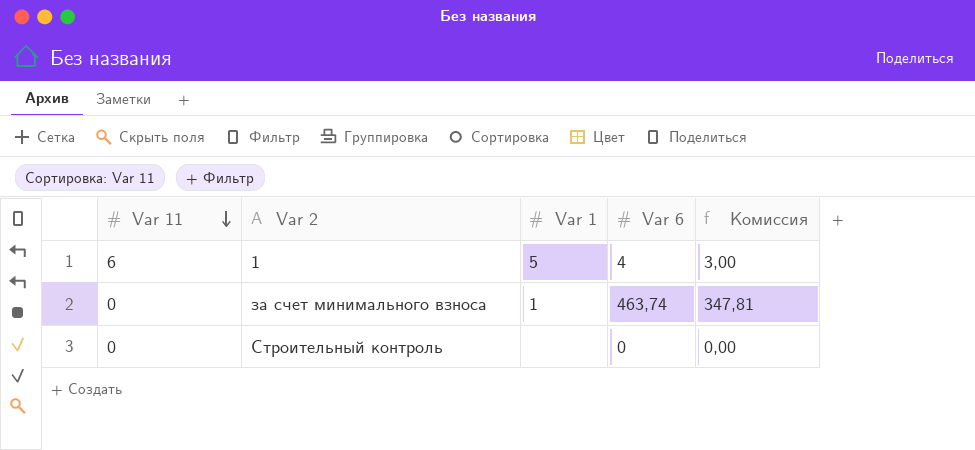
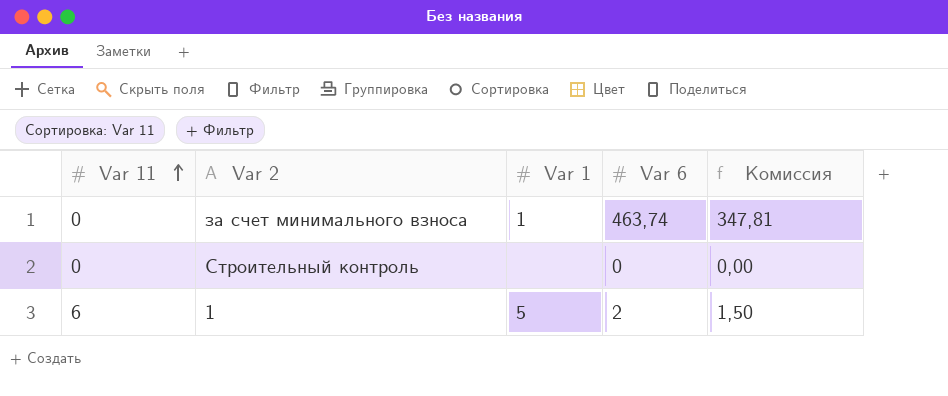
row order: Var 11 descending -> Var 11 ascending
1 | Var 6: 4 -> 2
1 | Комиссия: 3,00 -> 1,50

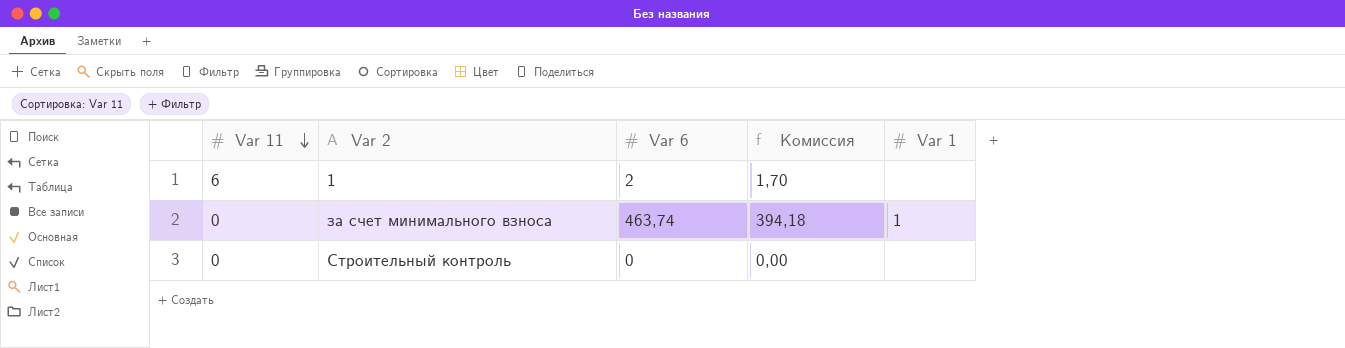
row order: Var 11 ascending -> Var 11 descending
column Комиссия | formula: [Var 6] * 0,75 -> [Var 6] * 0,85
column Var 1 | position: 3 -> 5
1 | Var 1: 5 -> none

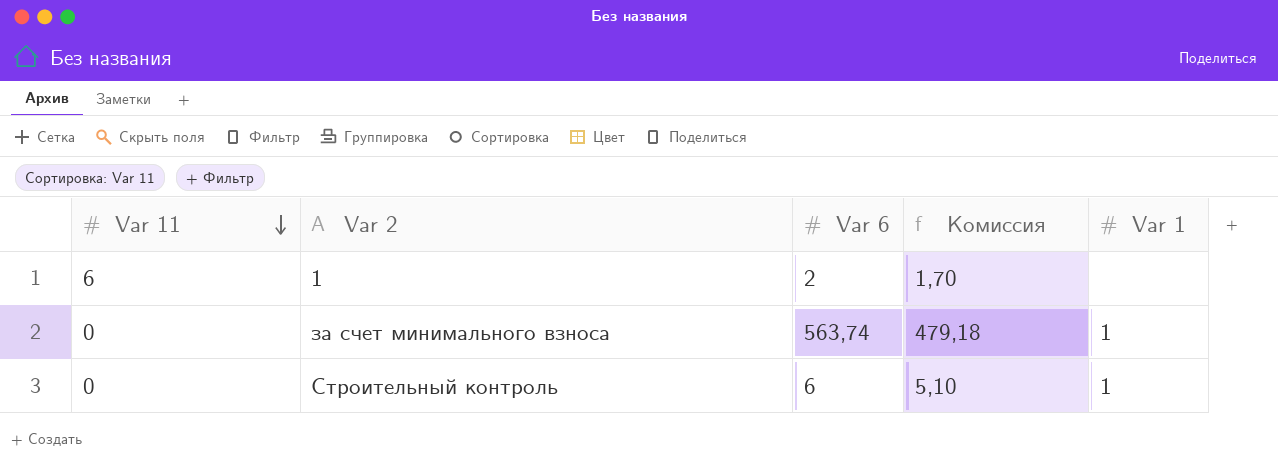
за счет минимального взноса | Var 6: 463,74 -> 563,74
за счет минимального взноса | Комиссия: 394,18 -> 479,18
Строительный контроль | Var 6: 0 -> 6
Строительный контроль | Комиссия: 0,00 -> 5,10
Строительный контроль | Var 1: none -> 1

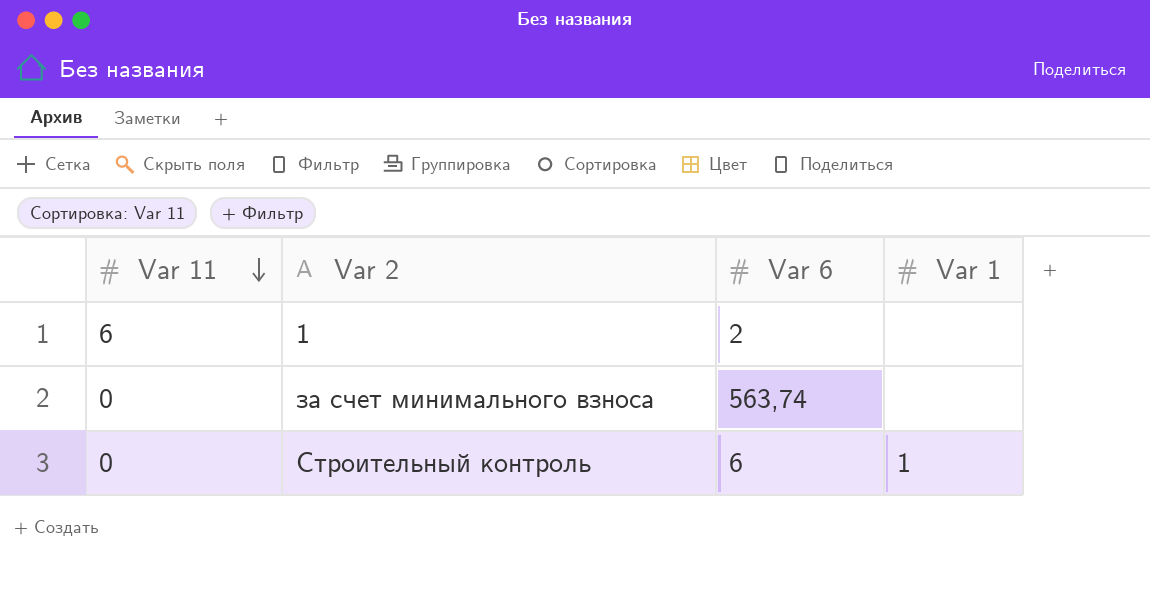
column Комиссия | formula: [Var 6] * 0,85 -> none
за счет минимального взноса | Var 1: 1 -> none

